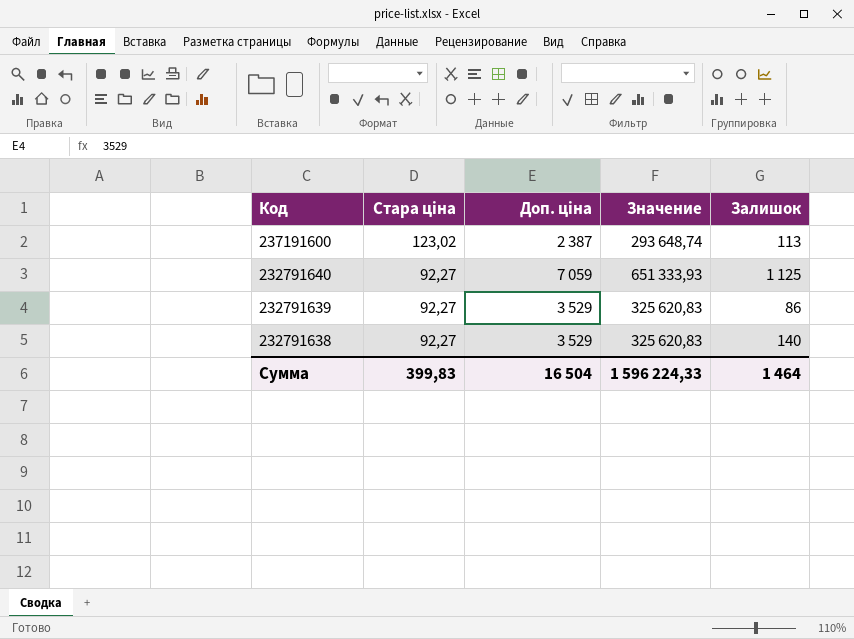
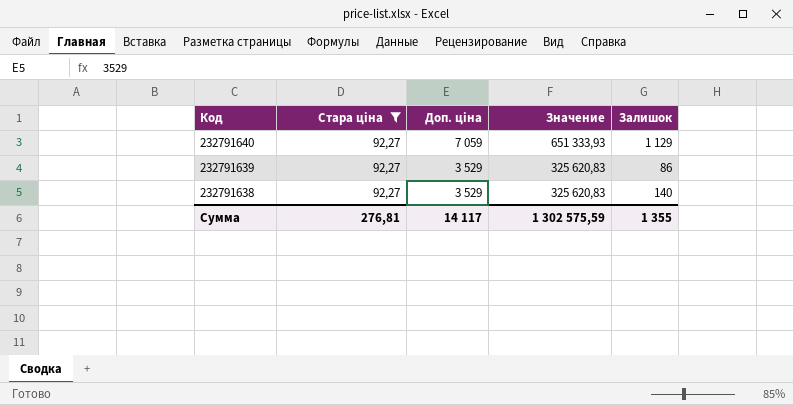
filter: none -> Стара ціна = 92,27
232791640 | Залишок: 1 125 -> 1 129
Сумма | Стара ціна: 399,83 -> 276,81
Сумма | Доп. ціна: 16 504 -> 14 117
Сумма | Значение: 1 596 224,33 -> 1 302 575,59
Сумма | Залишок: 1 464 -> 1 355

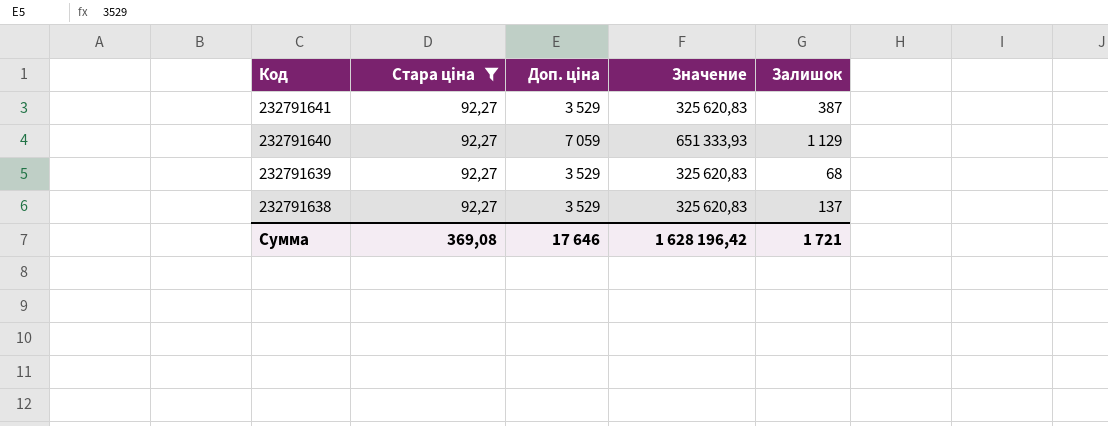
row 232791641: none -> 92,27 | 3 529 | 325 620,83 | 387
232791639 | Залишок: 86 -> 68
232791638 | Залишок: 140 -> 137
Сумма | Стара ціна: 276,81 -> 369,08
Сумма | Доп. ціна: 14 117 -> 17 646
Сумма | Значение: 1 302 575,59 -> 1 628 196,42
Сумма | Залишок: 1 355 -> 1 721

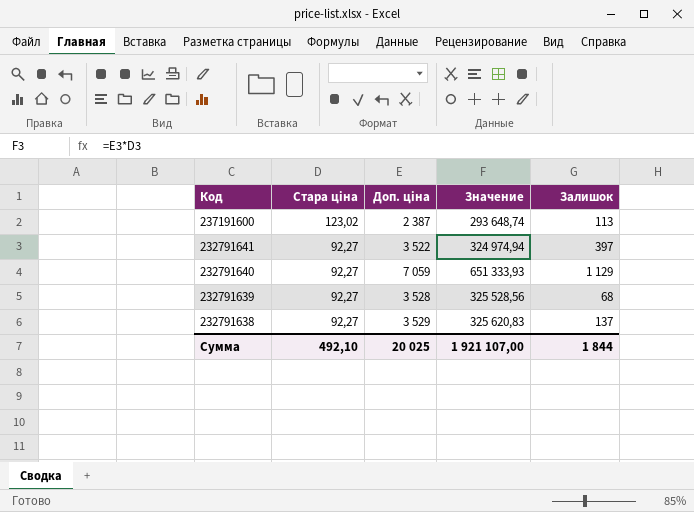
filter: Стара ціна = 92,27 -> none
232791641 | Доп. ціна: 3 529 -> 3 522
232791641 | Значение: 325 620,83 -> 324 974,94
232791641 | Залишок: 387 -> 397
232791639 | Доп. ціна: 3 529 -> 3 528
232791639 | Значение: 325 620,83 -> 325 528,56
Сумма | Стара ціна: 369,08 -> 492,10
Сумма | Доп. ціна: 17 646 -> 20 025
Сумма | Значение: 1 628 196,42 -> 1 921 107,00
Сумма | Залишок: 1 721 -> 1 844

